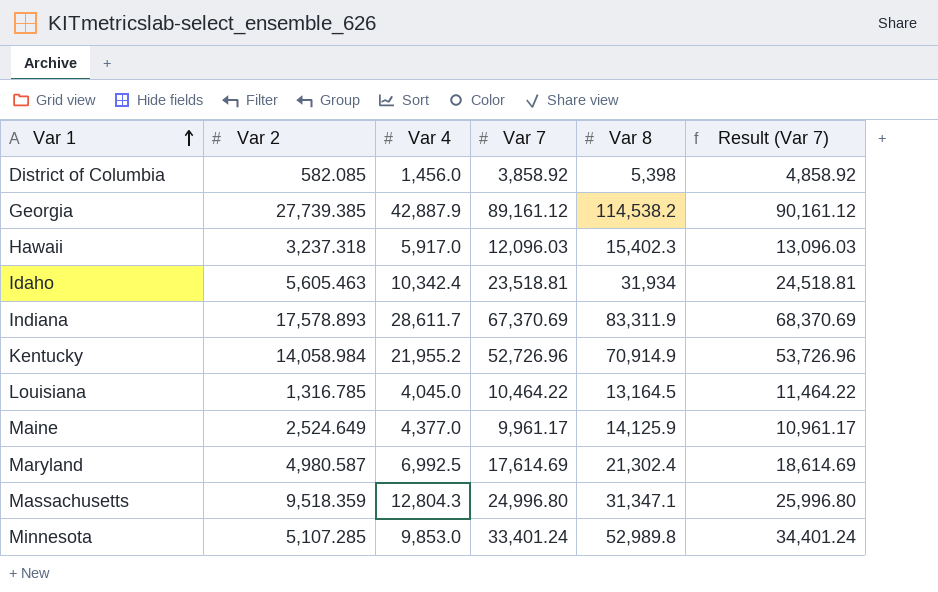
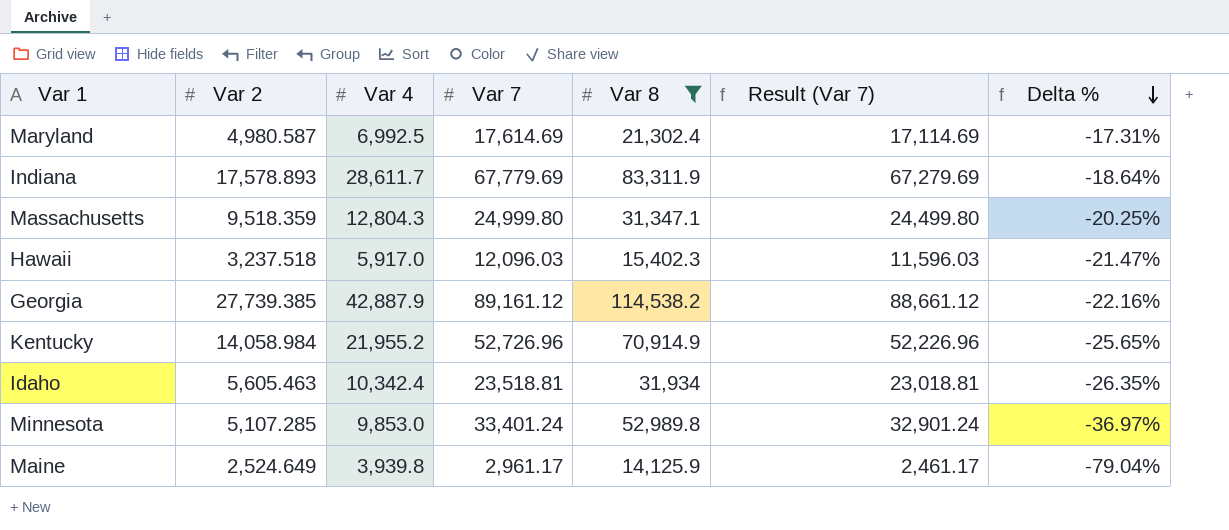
filter: none -> Var 8 >= 14,125.9
row order: Var 1 ascending -> Delta % descending
column Result (Var 7) | formula: [Var 7] + 1000 -> [Var 7] - 500
column Delta % | formula: none -> ([Var 7] - [Var 8]) / [Var 8]
Indiana | Var 7: 67,370.69 -> 67,779.69
Massachusetts | Var 7: 24,996.80 -> 24,999.80
Hawaii | Var 2: 3,237.318 -> 3,237.518
Maine | Var 4: 4,377.0 -> 3,939.8
Maine | Var 7: 9,961.17 -> 2,961.17

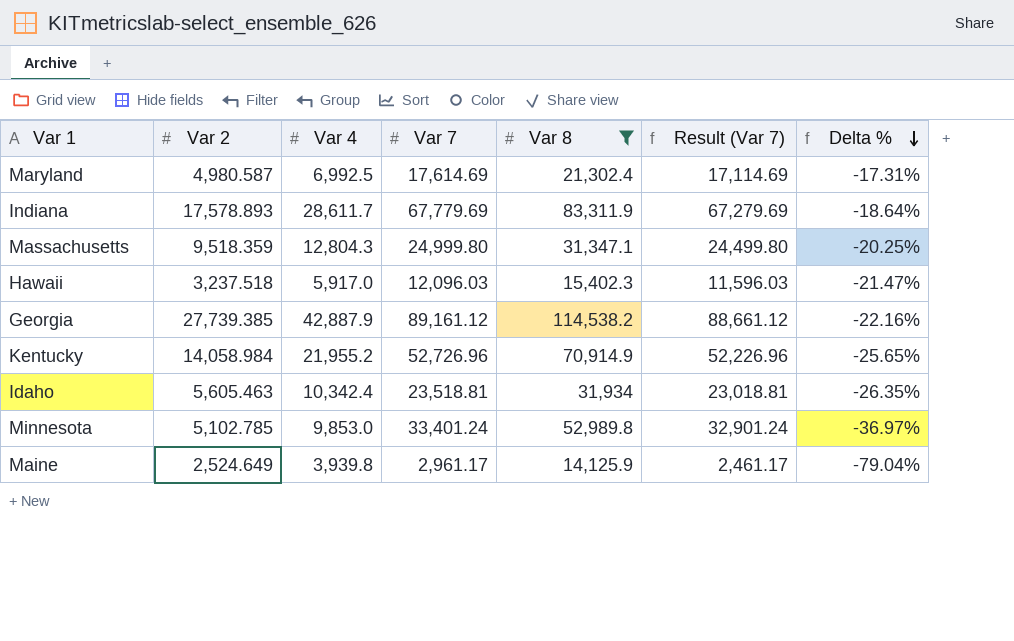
Minnesota | Var 2: 5,107.285 -> 5,102.785

